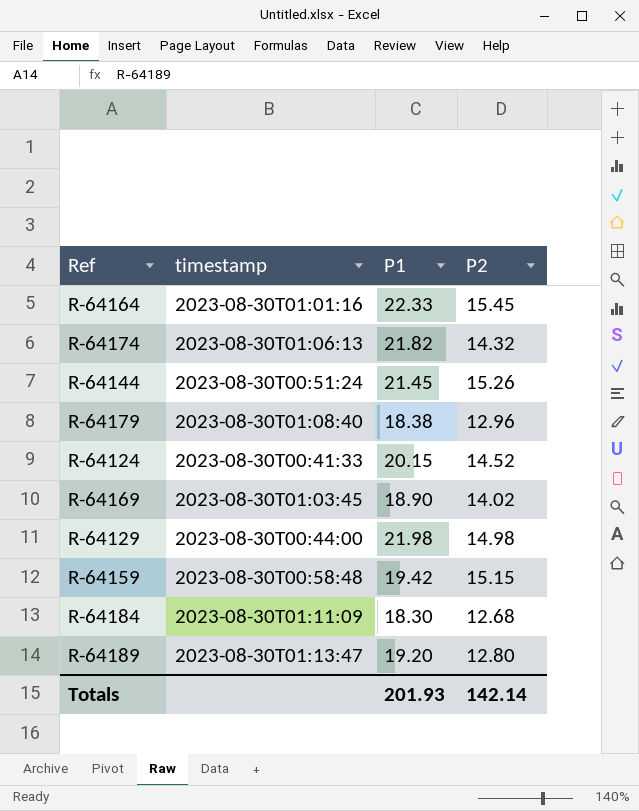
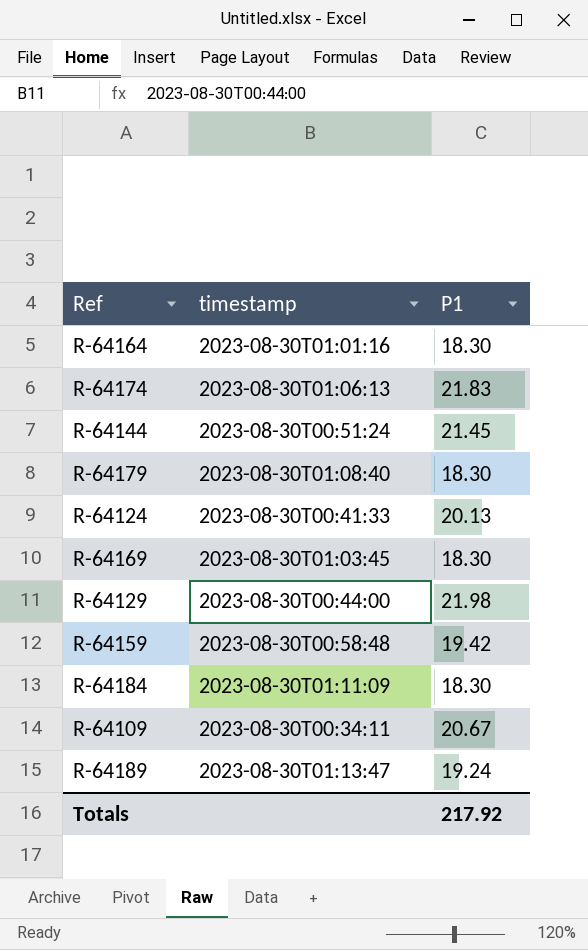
column P2 | position: 4 -> none
R-64164 | P1: 22.33 -> 18.30
R-64174 | P1: 21.82 -> 21.83
R-64179 | P1: 18.38 -> 18.30
R-64124 | P1: 20.15 -> 20.13
R-64169 | P1: 18.90 -> 18.30
row R-64109: none -> 2023-08-30T00:34:11 | 20.67
R-64189 | P1: 19.20 -> 19.24
Totals | P1: 201.93 -> 217.92

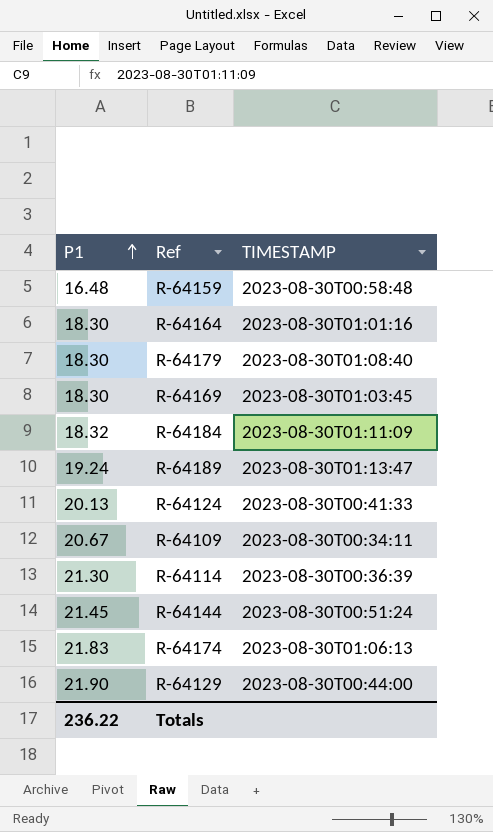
row order: none -> P1 ascending
column P1 | position: 3 -> 1
column name: timestamp -> TIMESTAMP
R-64159 | P1: 19.42 -> 16.48
R-64184 | P1: 18.30 -> 18.32
row R-64114: none -> 21.30 | 2023-08-30T00:36:39
R-64129 | P1: 21.98 -> 21.90
Totals | P1: 217.92 -> 236.22

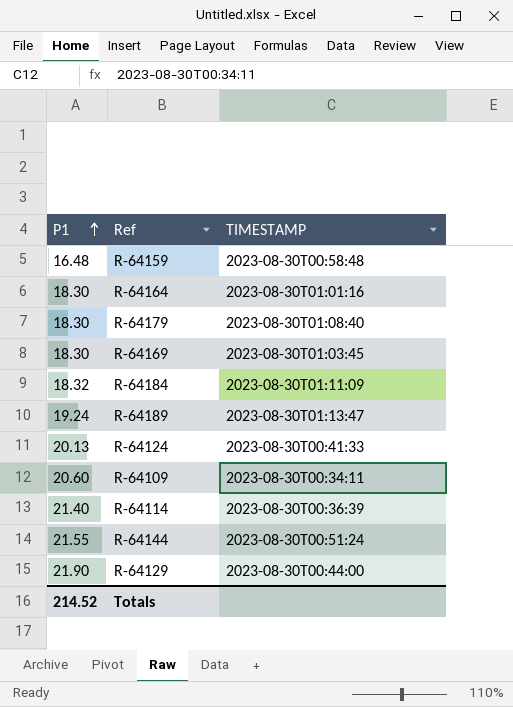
row R-64174: 21.83 | 2023-08-30T01:06:13 -> none
R-64109 | P1: 20.67 -> 20.60
R-64114 | P1: 21.30 -> 21.40
R-64144 | P1: 21.45 -> 21.55
Totals | P1: 236.22 -> 214.52

